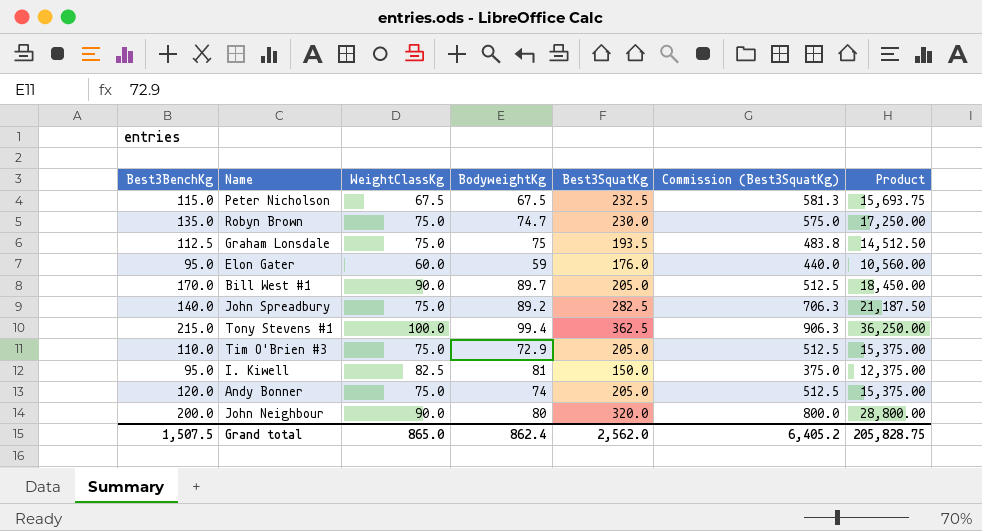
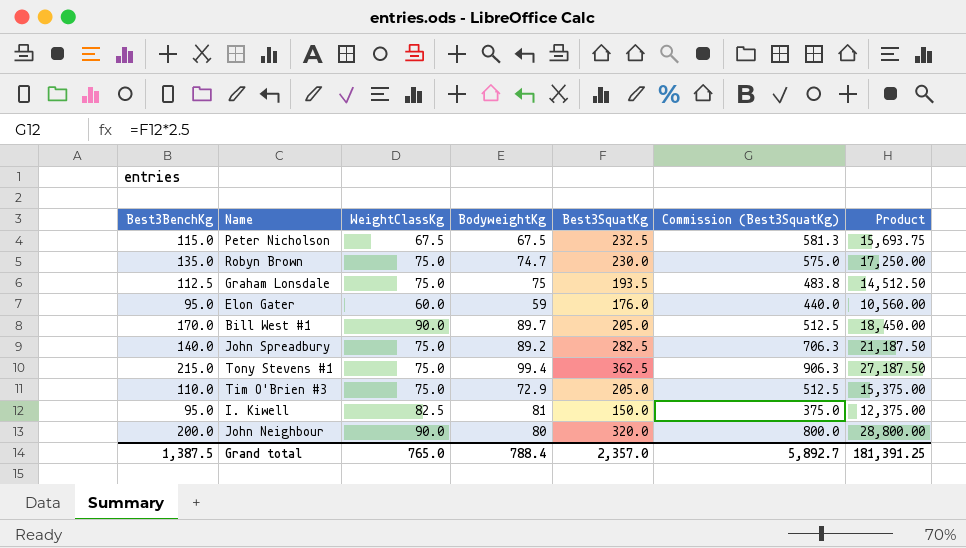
row Andy Bonner: 120.0 | 75.0 | 74 | 205.0 | 512.5 | 15,375.00 -> none
Tony Stevens #1 | WeightClassKg: 100.0 -> 75.0
Tony Stevens #1 | Product: 36,250.00 -> 27,187.50
Grand total | Best3BenchKg: 1,507.5 -> 1,387.5
Grand total | WeightClassKg: 865.0 -> 765.0
Grand total | BodyweightKg: 862.4 -> 788.4
Grand total | Best3SquatKg: 2,562.0 -> 2,357.0
Grand total | Commission (Best3SquatKg): 6,405.2 -> 5,892.7
Grand total | Product: 205,828.75 -> 181,391.25

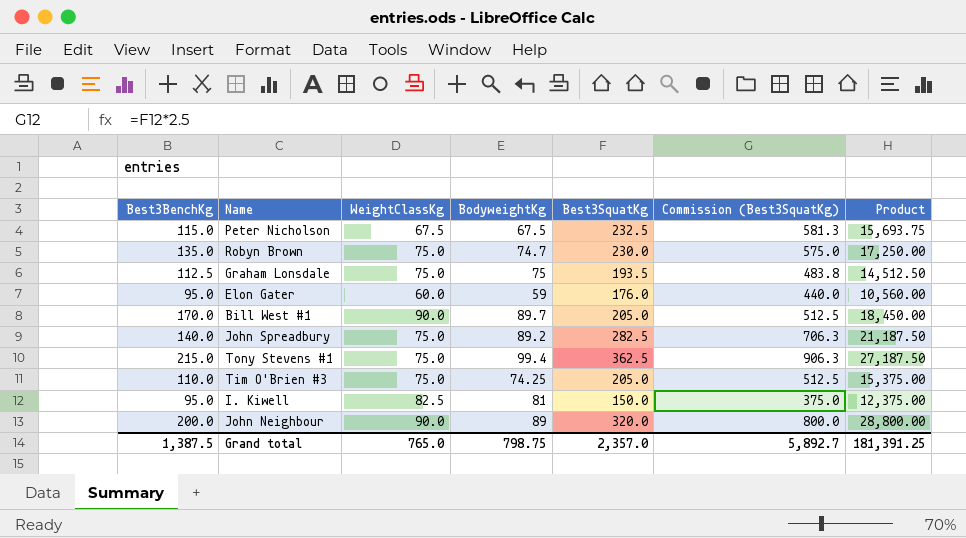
Tim O'Brien #3 | BodyweightKg: 72.9 -> 74.25
John Neighbour | BodyweightKg: 80 -> 89
Grand total | BodyweightKg: 788.4 -> 798.75

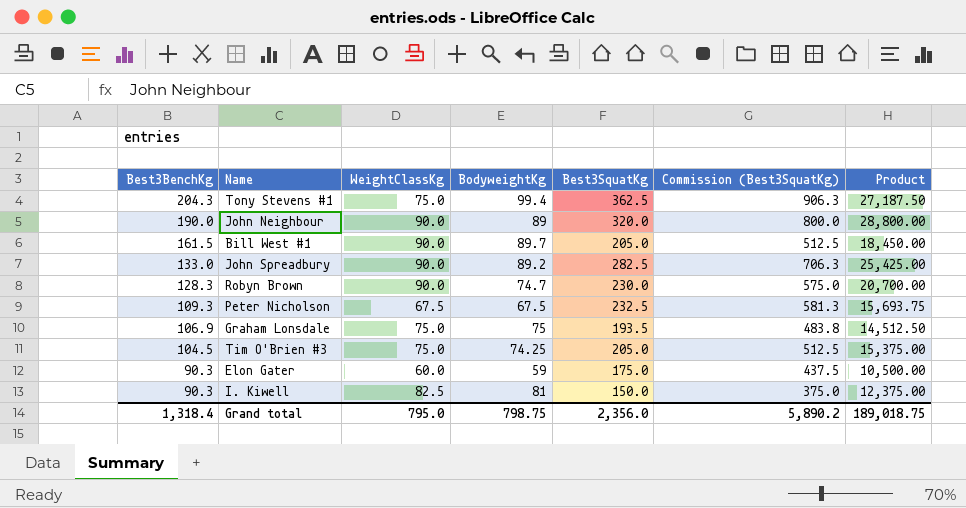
row order: none -> Best3BenchKg descending
Tony Stevens #1 | Best3BenchKg: 215.0 -> 204.3
John Neighbour | Best3BenchKg: 200.0 -> 190.0
Bill West #1 | Best3BenchKg: 170.0 -> 161.5
John Spreadbury | Best3BenchKg: 140.0 -> 133.0
John Spreadbury | WeightClassKg: 75.0 -> 90.0
John Spreadbury | Product: 21,187.50 -> 25,425.00
Robyn Brown | Best3BenchKg: 135.0 -> 128.3
Robyn Brown | WeightClassKg: 75.0 -> 90.0
Robyn Brown | Product: 17,250.00 -> 20,700.00
Peter Nicholson | Best3BenchKg: 115.0 -> 109.3
Graham Lonsdale | Best3BenchKg: 112.5 -> 106.9
Tim O'Brien #3 | Best3BenchKg: 110.0 -> 104.5
Elon Gater | Best3BenchKg: 95.0 -> 90.3
Elon Gater | Best3SquatKg: 176.0 -> 175.0
Elon Gater | Commission (Best3SquatKg): 440.0 -> 437.5
Elon Gater | Product: 10,560.00 -> 10,500.00
I. Kiwell | Best3BenchKg: 95.0 -> 90.3
Grand total | Best3BenchKg: 1,387.5 -> 1,318.4
Grand total | WeightClassKg: 765.0 -> 795.0
Grand total | Best3SquatKg: 2,357.0 -> 2,356.0
Grand total | Commission (Best3SquatKg): 5,892.7 -> 5,890.2
Grand total | Product: 181,391.25 -> 189,018.75

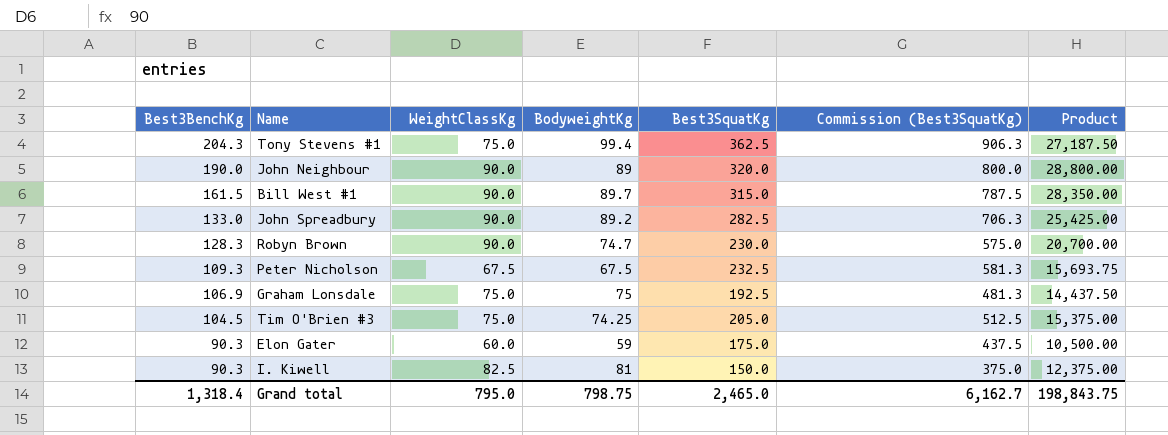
Bill West #1 | Best3SquatKg: 205.0 -> 315.0
Bill West #1 | Commission (Best3SquatKg): 512.5 -> 787.5
Bill West #1 | Product: 18,450.00 -> 28,350.00
Graham Lonsdale | Best3SquatKg: 193.5 -> 192.5
Graham Lonsdale | Commission (Best3SquatKg): 483.8 -> 481.3
Graham Lonsdale | Product: 14,512.50 -> 14,437.50
Grand total | Best3SquatKg: 2,356.0 -> 2,465.0
Grand total | Commission (Best3SquatKg): 5,890.2 -> 6,162.7
Grand total | Product: 189,018.75 -> 198,843.75

